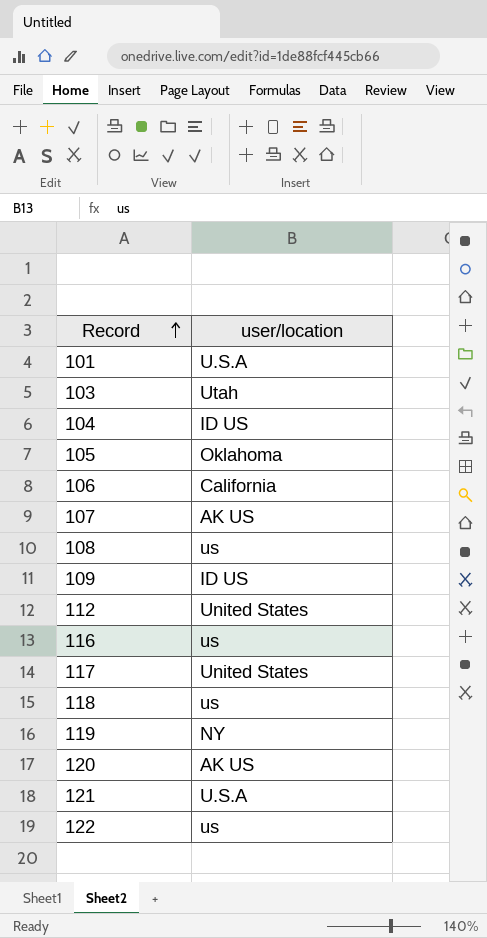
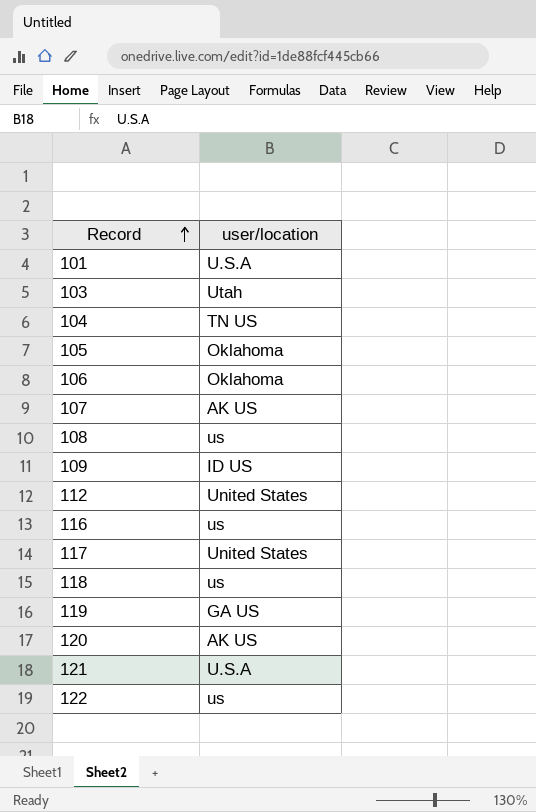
104 | user/location: ID US -> TN US
106 | user/location: California -> Oklahoma
119 | user/location: NY -> GA US

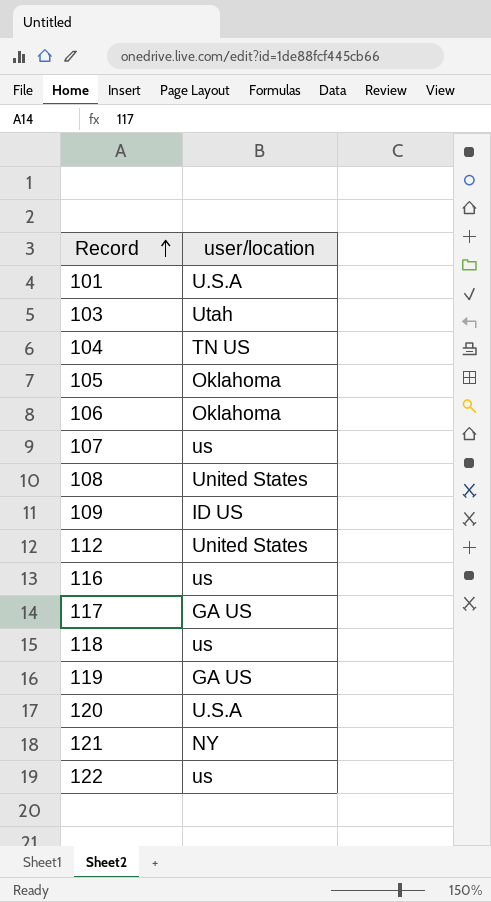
107 | user/location: AK US -> us
108 | user/location: us -> United States
117 | user/location: United States -> GA US
120 | user/location: AK US -> U.S.A
121 | user/location: U.S.A -> NY

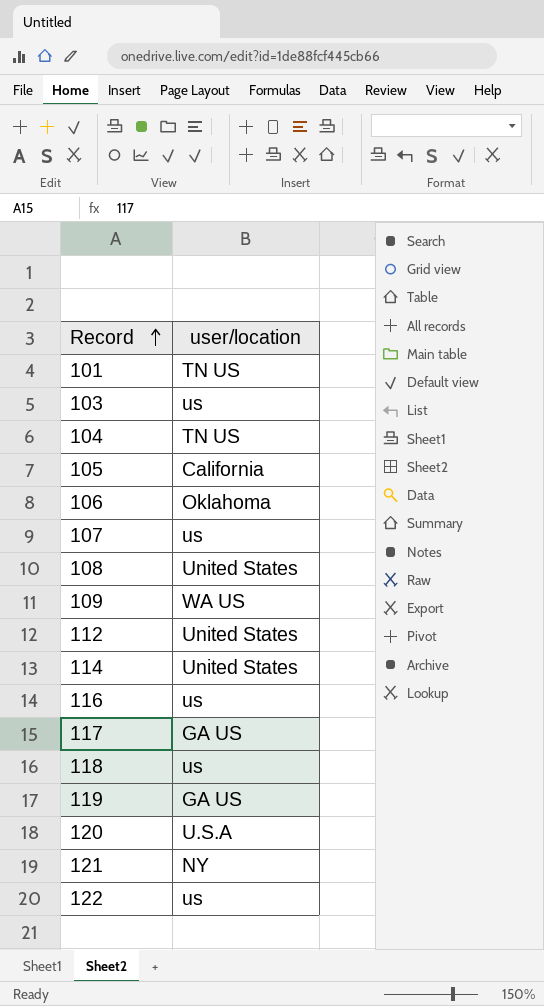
101 | user/location: U.S.A -> TN US
103 | user/location: Utah -> us
105 | user/location: Oklahoma -> California
109 | user/location: ID US -> WA US
row 114: none -> United States

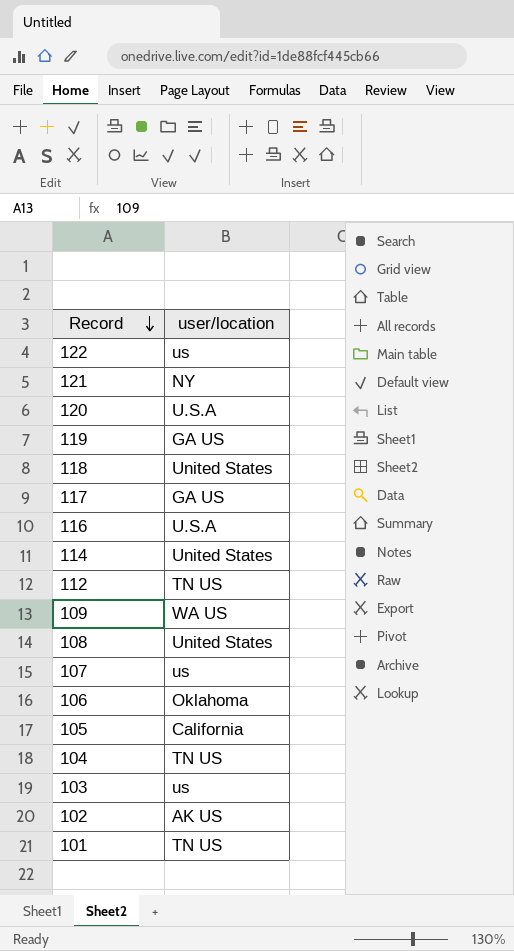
row order: Record ascending -> Record descending
118 | user/location: us -> United States
116 | user/location: us -> U.S.A
112 | user/location: United States -> TN US
row 102: none -> AK US

